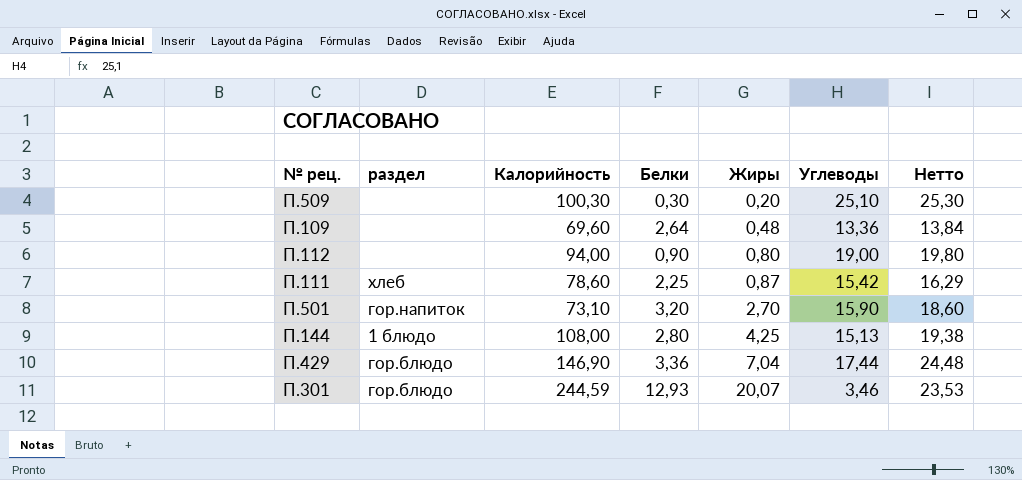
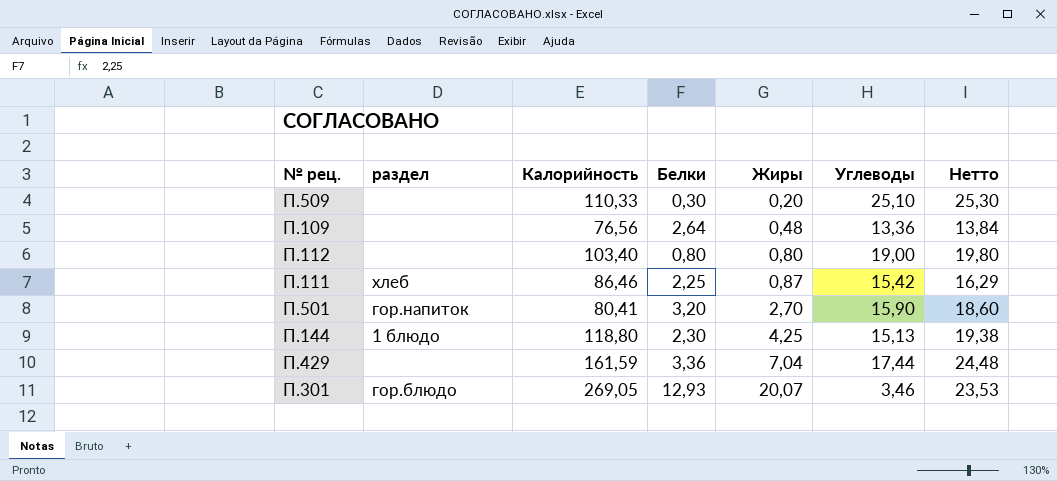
П.509 | Калорийность: 100,30 -> 110,33
П.109 | Калорийность: 69,60 -> 76,56
П.112 | Калорийность: 94,00 -> 103,40
П.112 | Белки: 0,90 -> 0,80
П.111 | Калорийность: 78,60 -> 86,46
П.501 | Калорийность: 73,10 -> 80,41
П.144 | Калорийность: 108,00 -> 118,80
П.144 | Белки: 2,80 -> 2,30
П.429 | раздел: гор.блюдо -> none
П.429 | Калорийность: 146,90 -> 161,59
П.301 | Калорийность: 244,59 -> 269,05

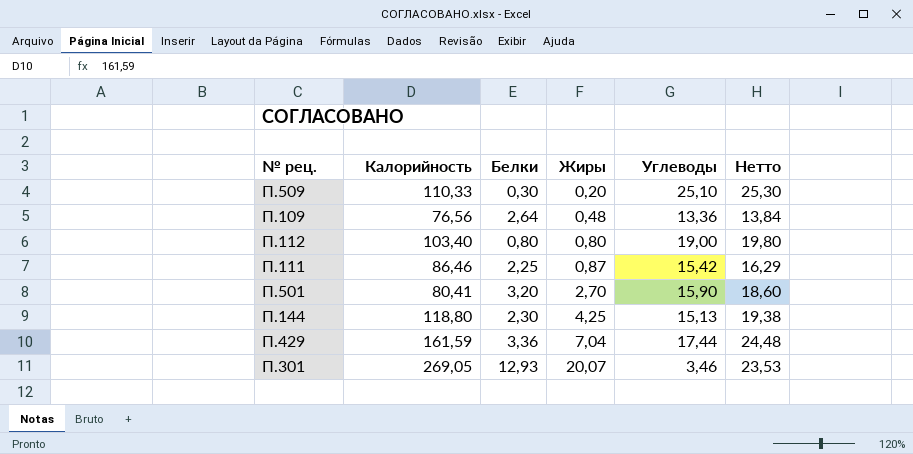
column раздел | position: 2 -> none

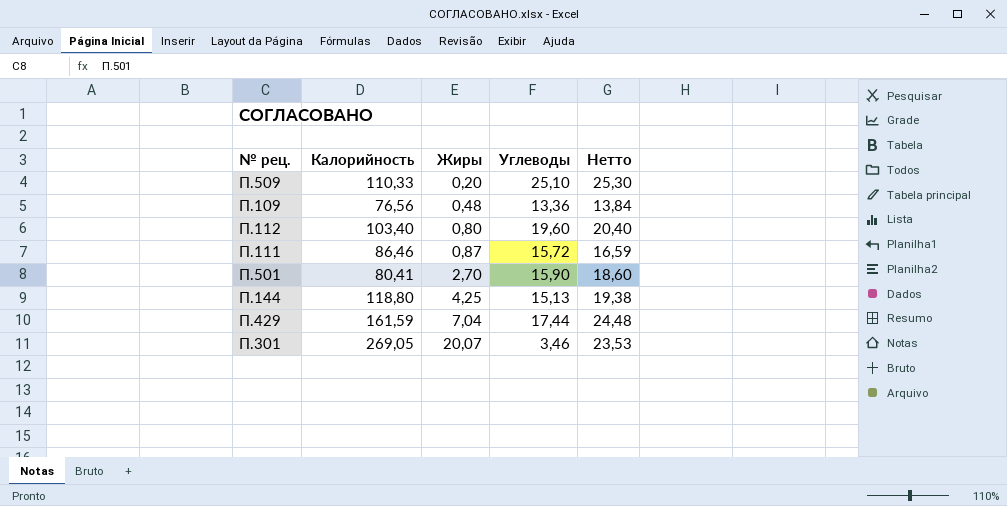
column Белки | position: 3 -> none
П.112 | Углеводы: 19,00 -> 19,60
П.112 | Нетто: 19,80 -> 20,40
П.111 | Углеводы: 15,42 -> 15,72
П.111 | Нетто: 16,29 -> 16,59

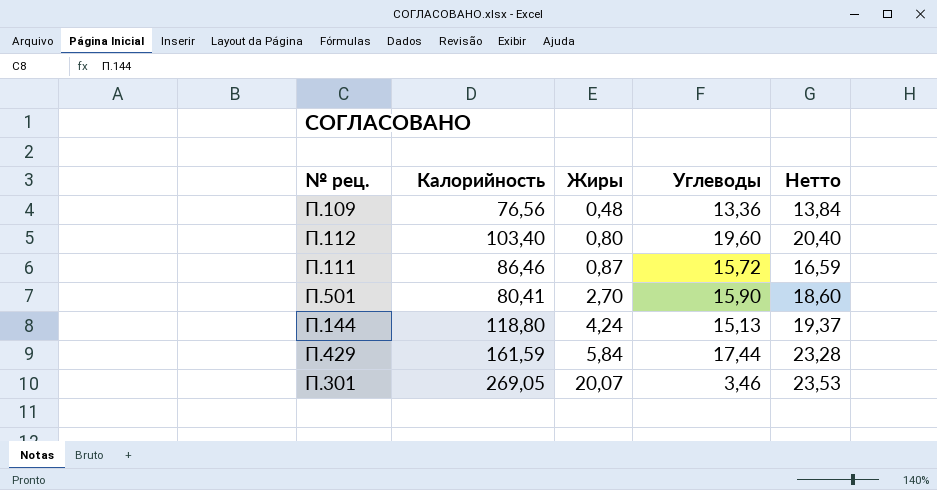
row П.509: 110,33 | 0,20 | 25,10 | 25,30 -> none
П.144 | Жиры: 4,25 -> 4,24
П.144 | Нетто: 19,38 -> 19,37
П.429 | Жиры: 7,04 -> 5,84
П.429 | Нетто: 24,48 -> 23,28

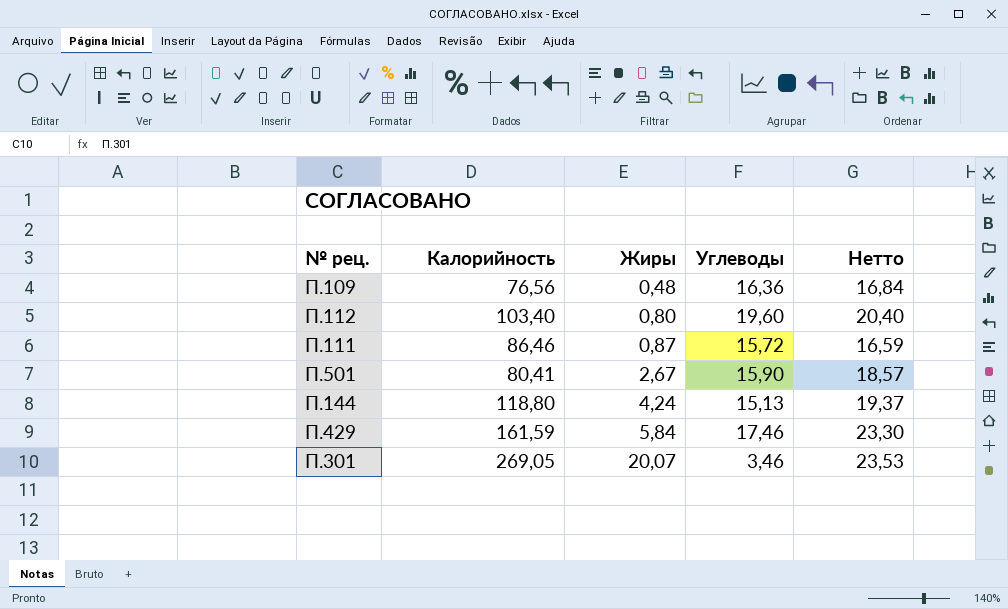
П.109 | Углеводы: 13,36 -> 16,36
П.109 | Нетто: 13,84 -> 16,84
П.501 | Жиры: 2,70 -> 2,67
П.501 | Нетто: 18,60 -> 18,57
П.429 | Углеводы: 17,44 -> 17,46
П.429 | Нетто: 23,28 -> 23,30

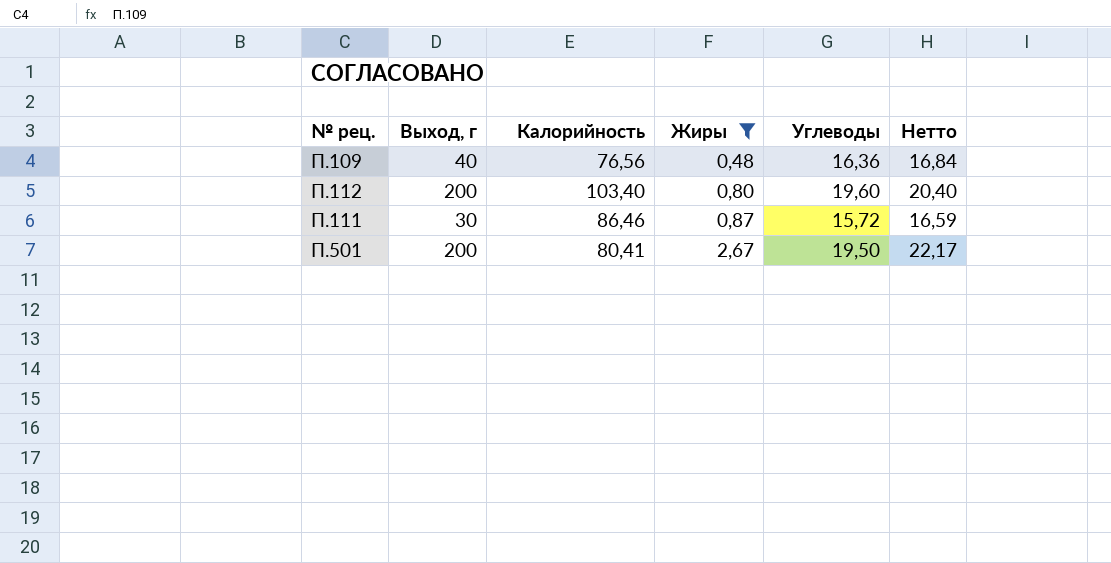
filter: none -> Жиры <= 2,67
column Выход, г | position: none -> 2
П.501 | Углеводы: 15,90 -> 19,50
П.501 | Нетто: 18,57 -> 22,17

